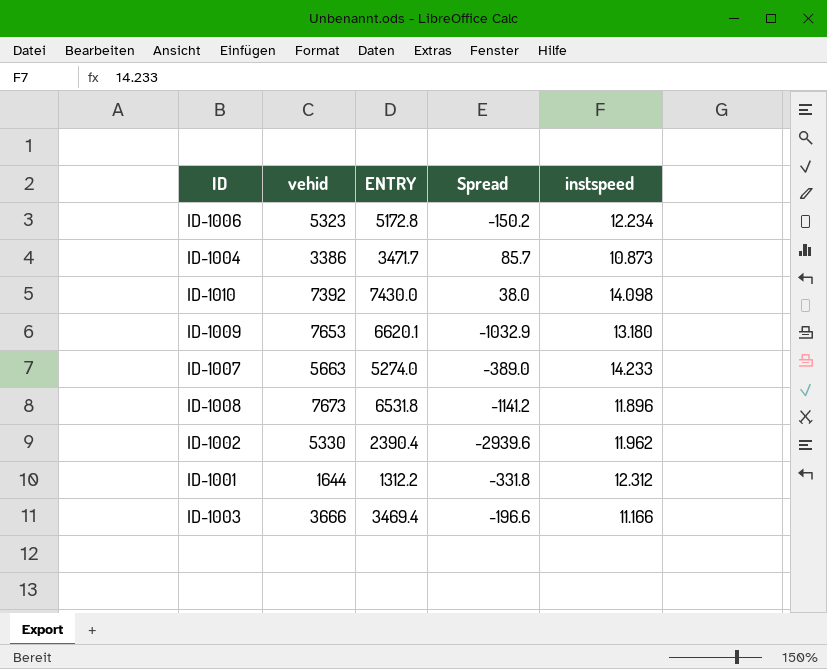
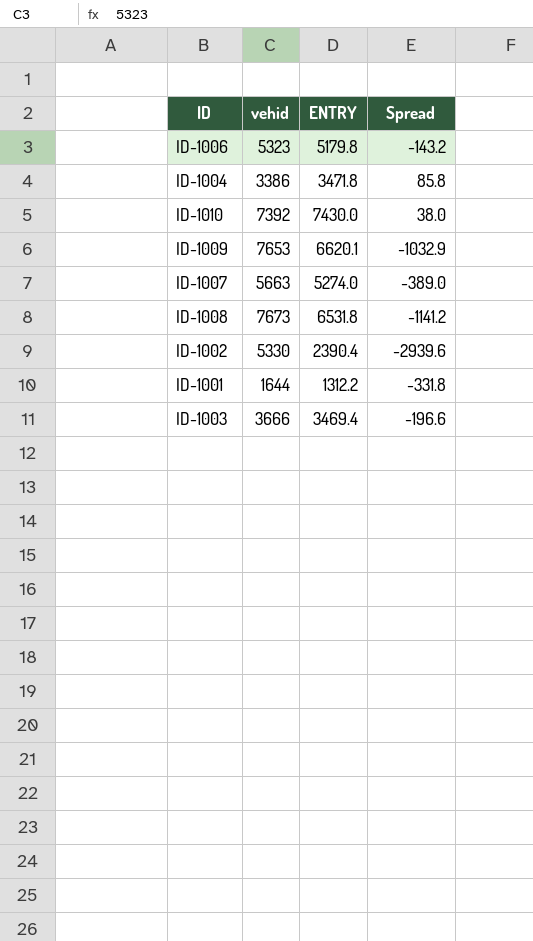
column instspeed | position: 5 -> none
ID-1006 | ENTRY: 5172.8 -> 5179.8
ID-1006 | Spread: -150.2 -> -143.2
ID-1004 | ENTRY: 3471.7 -> 3471.8
ID-1004 | Spread: 85.7 -> 85.8

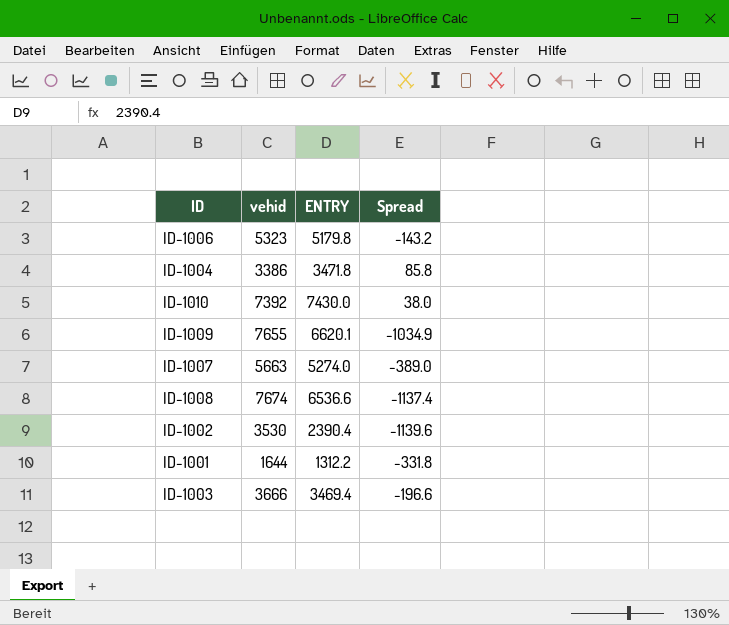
ID-1009 | vehid: 7653 -> 7655
ID-1009 | Spread: -1032.9 -> -1034.9
ID-1008 | vehid: 7673 -> 7674
ID-1008 | ENTRY: 6531.8 -> 6536.6
ID-1008 | Spread: -1141.2 -> -1137.4
ID-1002 | vehid: 5330 -> 3530
ID-1002 | Spread: -2939.6 -> -1139.6

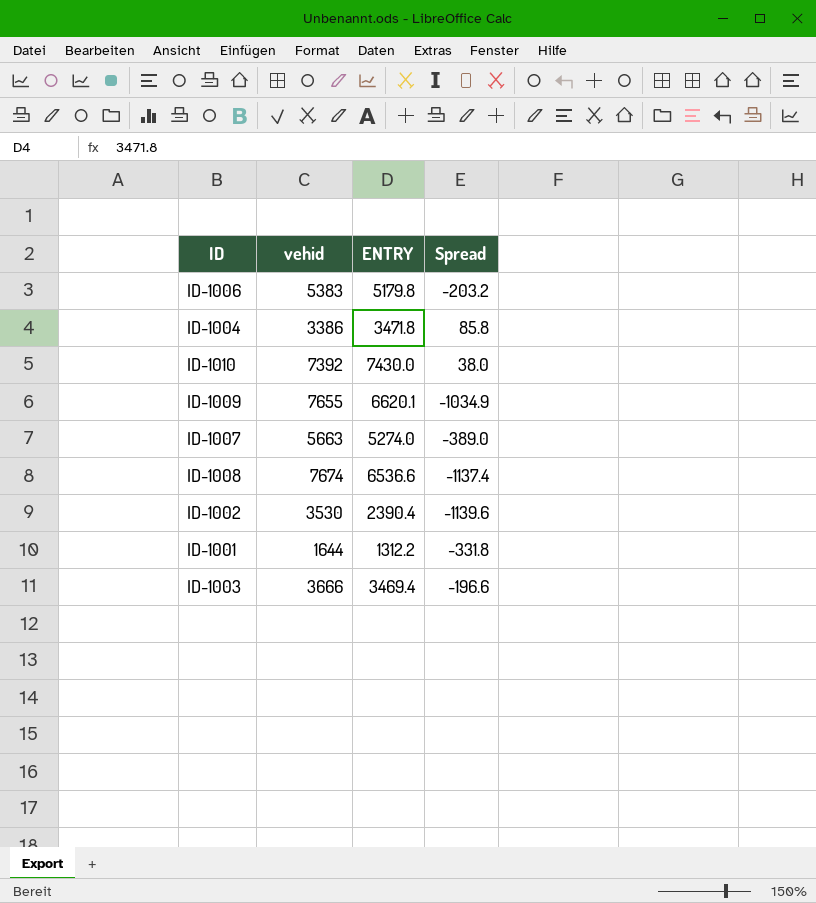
ID-1006 | vehid: 5323 -> 5383
ID-1006 | Spread: -143.2 -> -203.2

